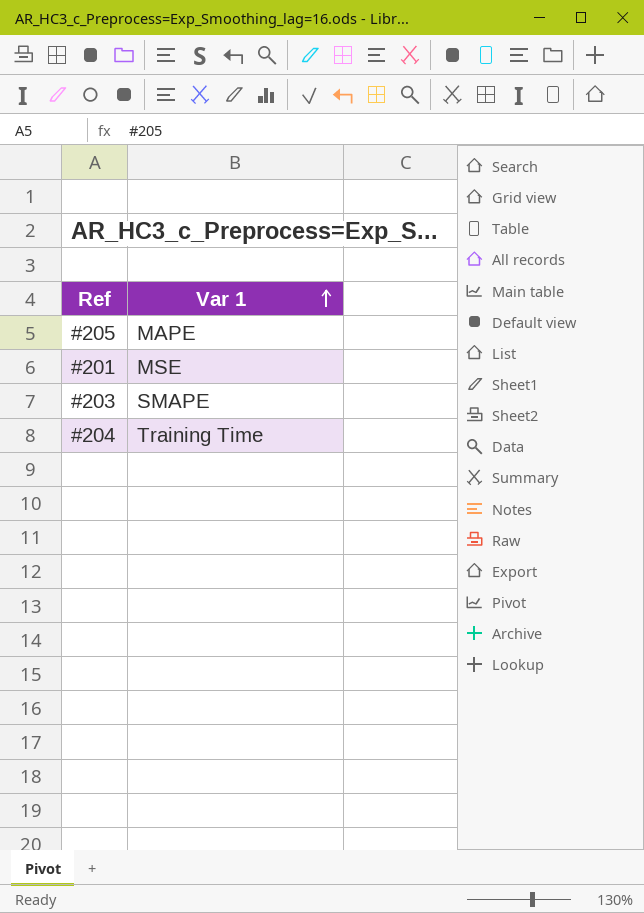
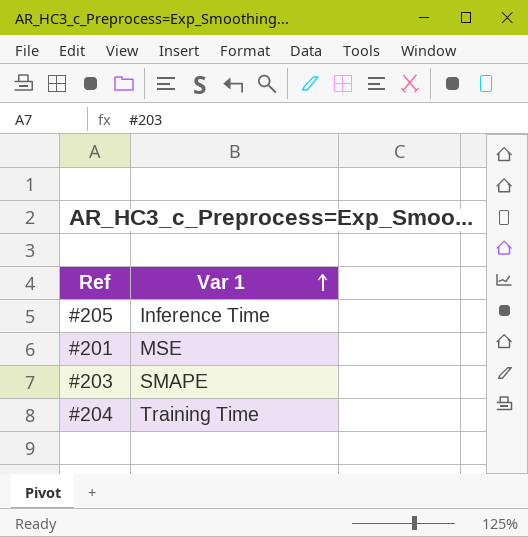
#205 | Var 1: MAPE -> Inference Time

